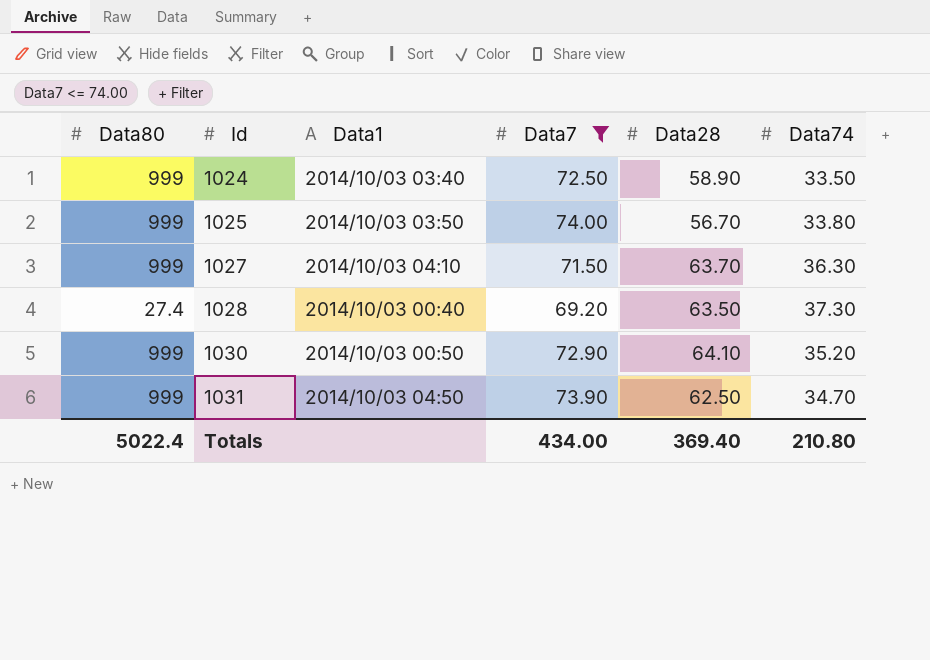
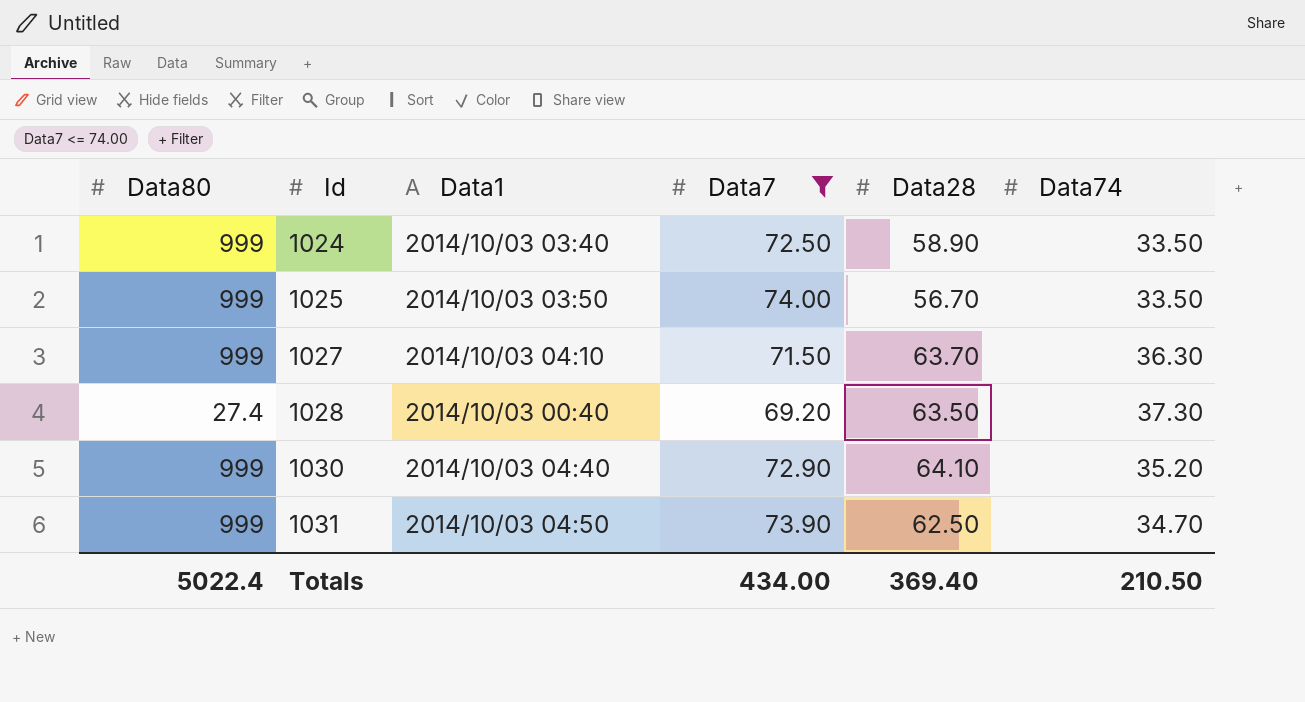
1025 | Data74: 33.80 -> 33.50
1030 | Data1: 2014/10/03 00:50 -> 2014/10/03 04:40
Totals | Data74: 210.80 -> 210.50

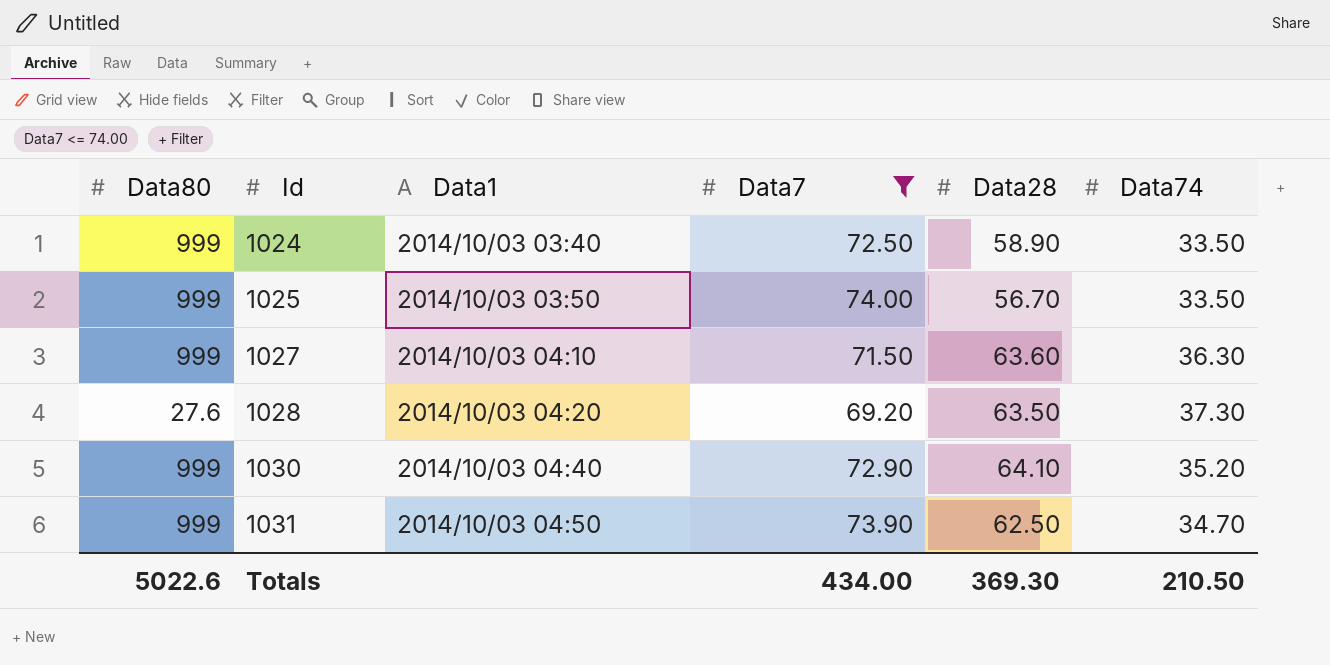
1027 | Data28: 63.70 -> 63.60
1028 | Data80: 27.4 -> 27.6
1028 | Data1: 2014/10/03 00:40 -> 2014/10/03 04:20
Totals | Data80: 5022.4 -> 5022.6
Totals | Data28: 369.40 -> 369.30

